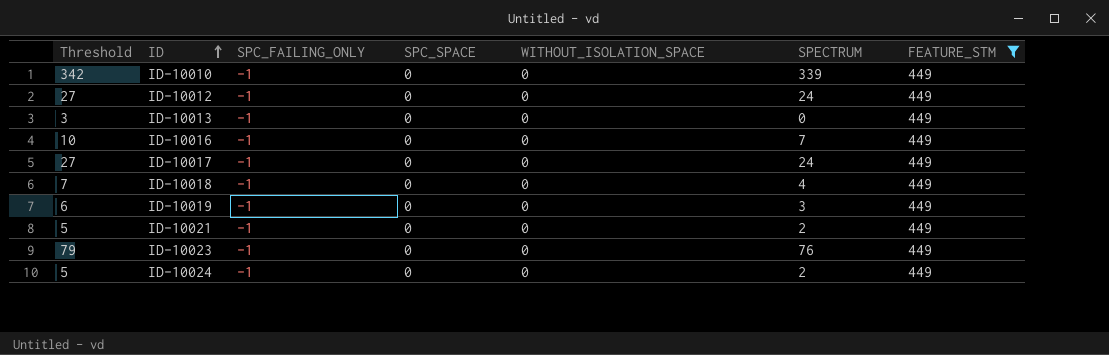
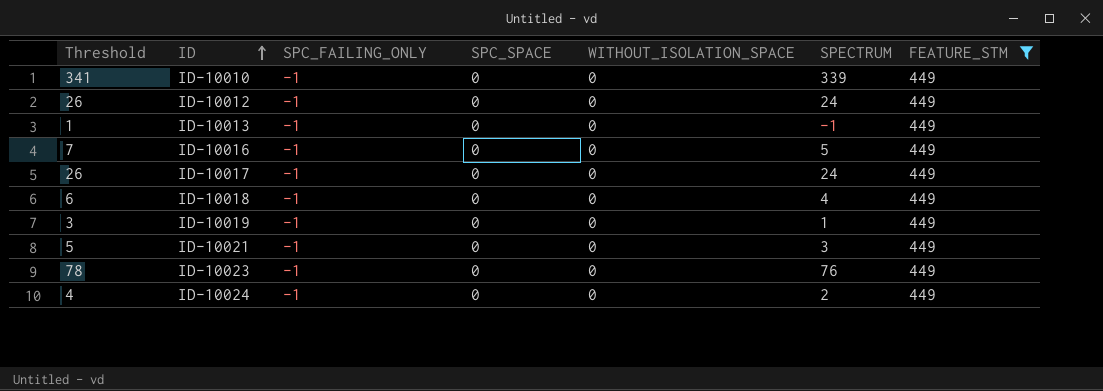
column Threshold | formula: [SPECTRUM] + 3 -> [SPECTRUM] + 2
ID-10013 | SPECTRUM: 0 -> -1
ID-10016 | SPECTRUM: 7 -> 5
ID-10019 | SPECTRUM: 3 -> 1
ID-10021 | SPECTRUM: 2 -> 3

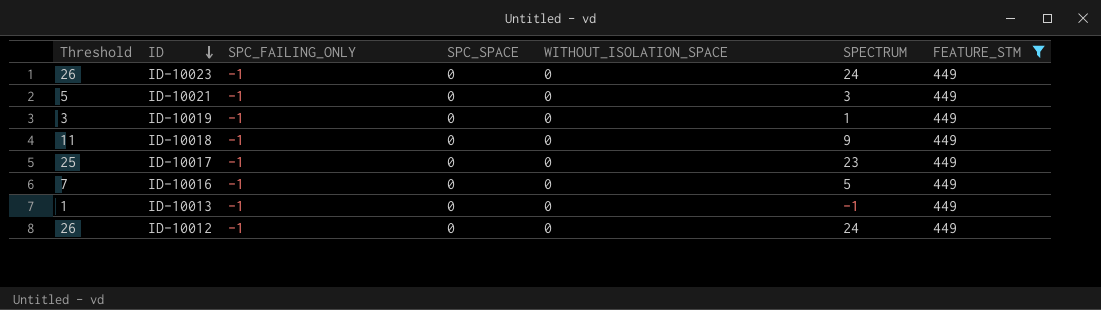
row order: ID ascending -> ID descending
row ID-10010: 341 | -1 | 0 | 0 | 339 | 449 -> none
row ID-10024: 4 | -1 | 0 | 0 | 2 | 449 -> none
ID-10023 | Threshold: 78 -> 26
ID-10023 | SPECTRUM: 76 -> 24
ID-10018 | Threshold: 6 -> 11
ID-10018 | SPECTRUM: 4 -> 9
ID-10017 | Threshold: 26 -> 25
ID-10017 | SPECTRUM: 24 -> 23

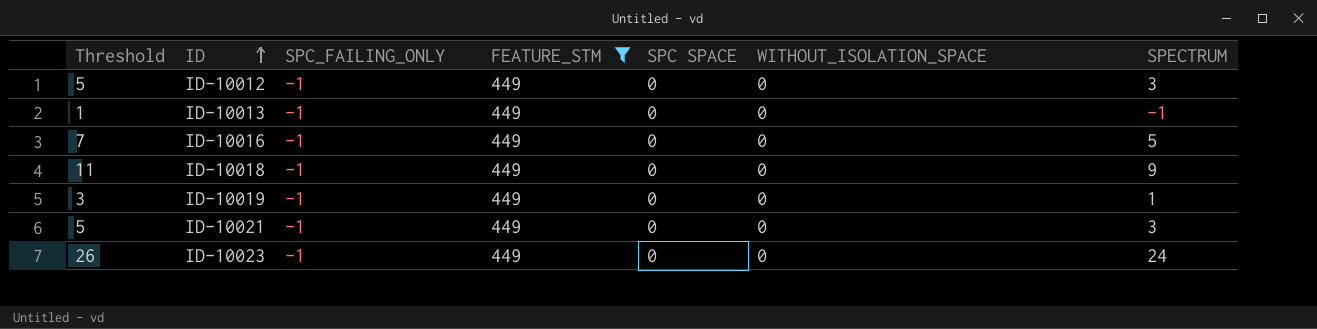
row order: ID descending -> ID ascending
column FEATURE_STM | position: 7 -> 4
column name: SPC_SPACE -> SPC SPACE
row ID-10017: 25 | -1 | 0 | 0 | 23 | 449 -> none
ID-10012 | Threshold: 26 -> 5
ID-10012 | SPECTRUM: 24 -> 3

